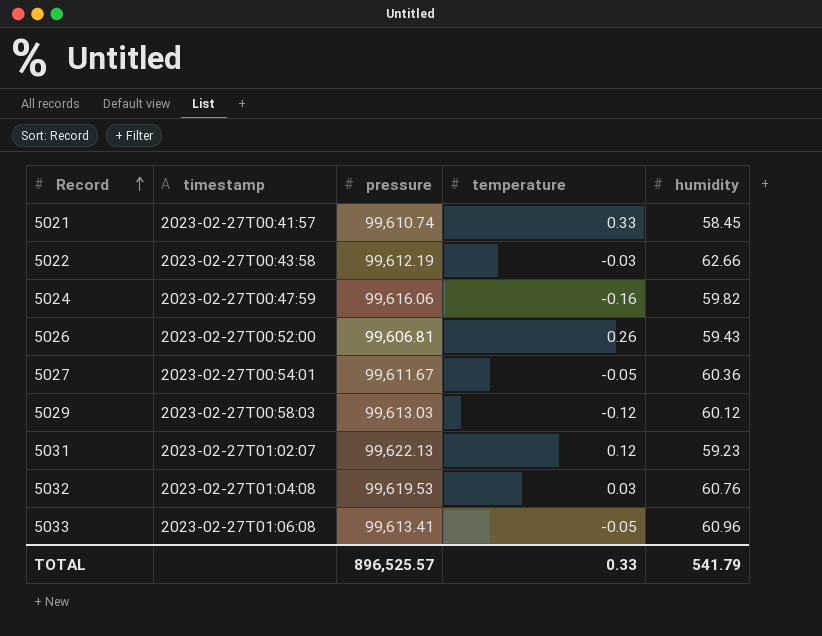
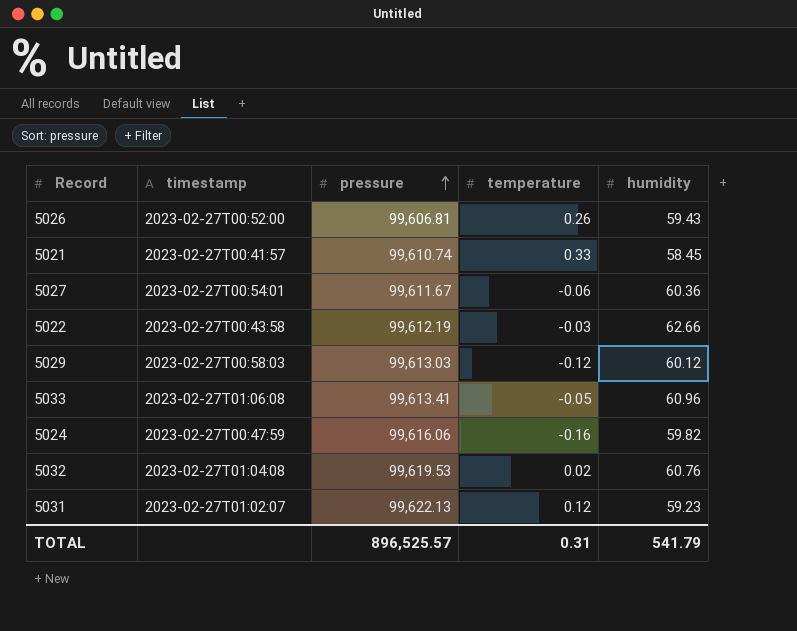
row order: Record ascending -> pressure ascending
5027 | temperature: -0.05 -> -0.06
5032 | temperature: 0.03 -> 0.02
TOTAL | temperature: 0.33 -> 0.31

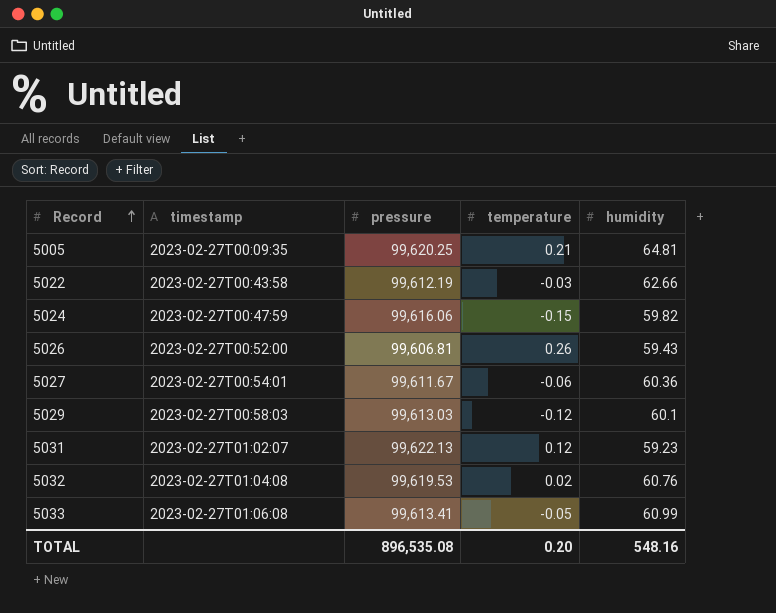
row order: pressure ascending -> Record ascending
row 5021: 2023-02-27T00:41:57 | 99,610.74 | 0.33 | 58.45 -> none
row 5005: none -> 2023-02-27T00:09:35 | 99,620.25 | 0.21 | 64.81
5024 | temperature: -0.16 -> -0.15
5029 | humidity: 60.12 -> 60.1
5033 | humidity: 60.96 -> 60.99
TOTAL | pressure: 896,525.57 -> 896,535.08
TOTAL | temperature: 0.31 -> 0.20
TOTAL | humidity: 541.79 -> 548.16

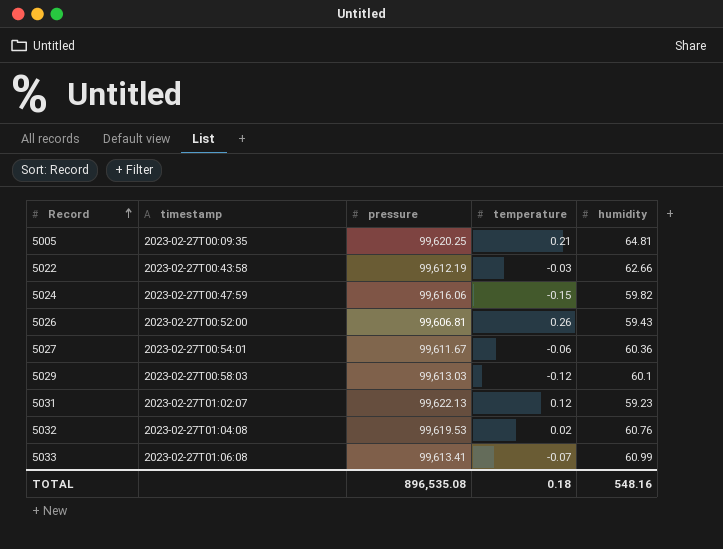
5033 | temperature: -0.05 -> -0.07
TOTAL | temperature: 0.20 -> 0.18

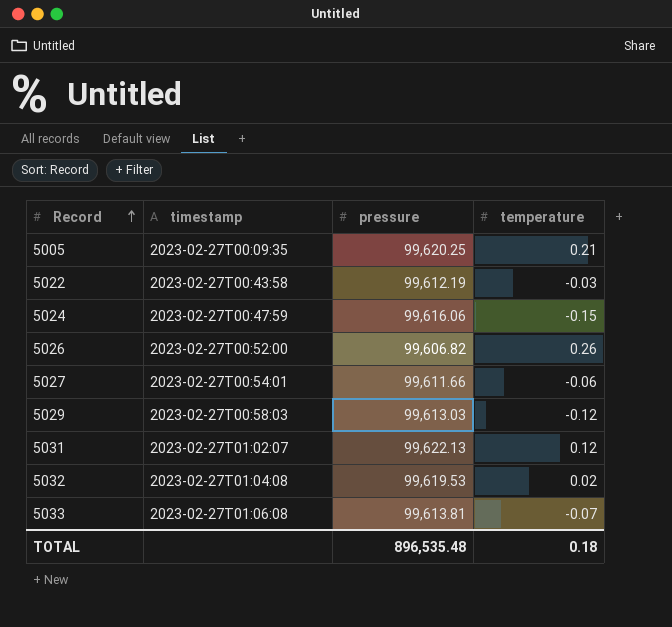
column humidity | position: 5 -> none
5026 | pressure: 99,606.81 -> 99,606.82
5027 | pressure: 99,611.67 -> 99,611.66
5033 | pressure: 99,613.41 -> 99,613.81
TOTAL | pressure: 896,535.08 -> 896,535.48

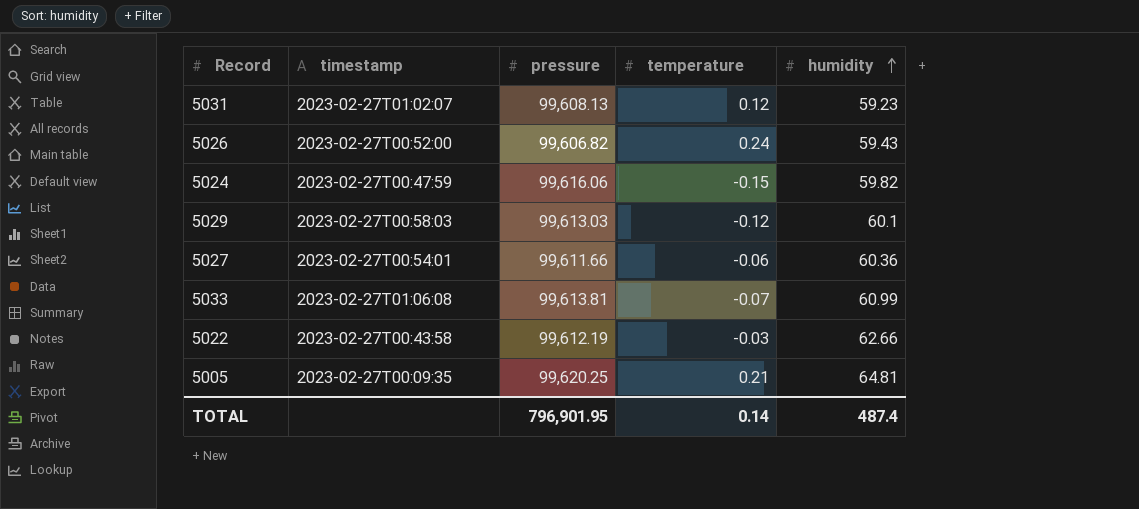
row order: Record ascending -> humidity ascending
column humidity | position: none -> 5
row 5032: 2023-02-27T01:04:08 | 99,619.53 | 0.02 -> none
5031 | pressure: 99,622.13 -> 99,608.13
5026 | temperature: 0.26 -> 0.24
TOTAL | pressure: 896,535.48 -> 796,901.95
TOTAL | temperature: 0.18 -> 0.14

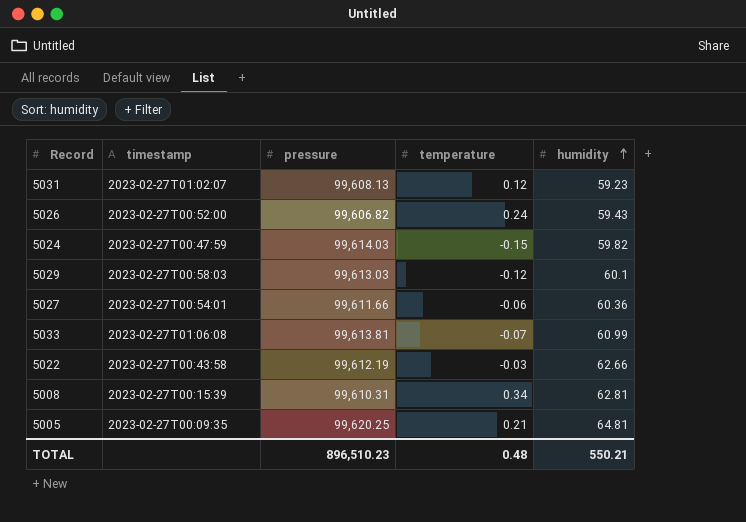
5024 | pressure: 99,616.06 -> 99,614.03
row 5008: none -> 2023-02-27T00:15:39 | 99,610.31 | 0.34 | 62.81
TOTAL | pressure: 796,901.95 -> 896,510.23
TOTAL | temperature: 0.14 -> 0.48
TOTAL | humidity: 487.4 -> 550.21

